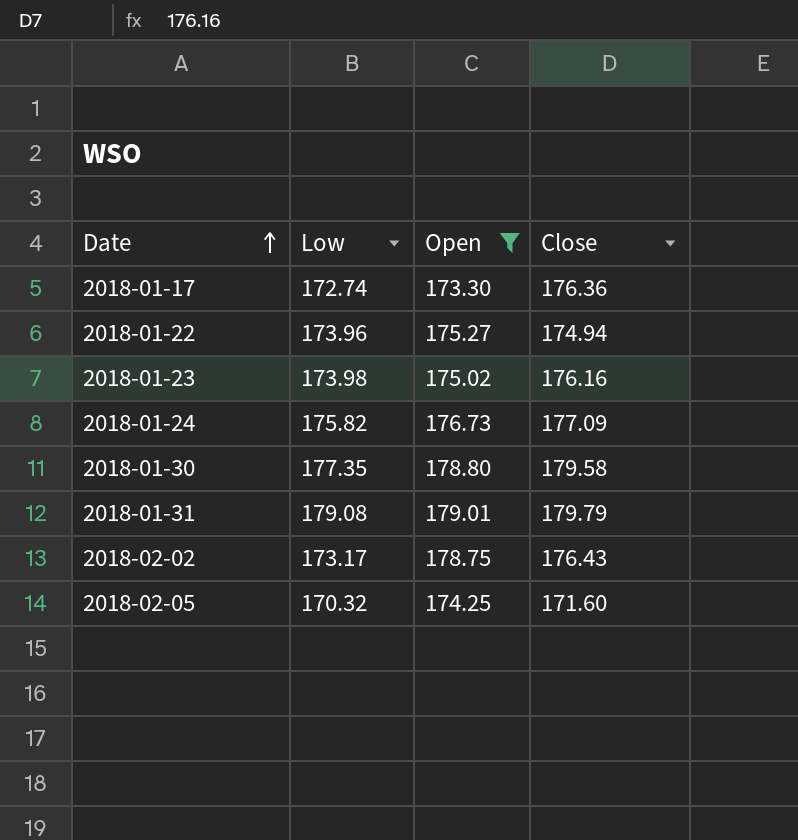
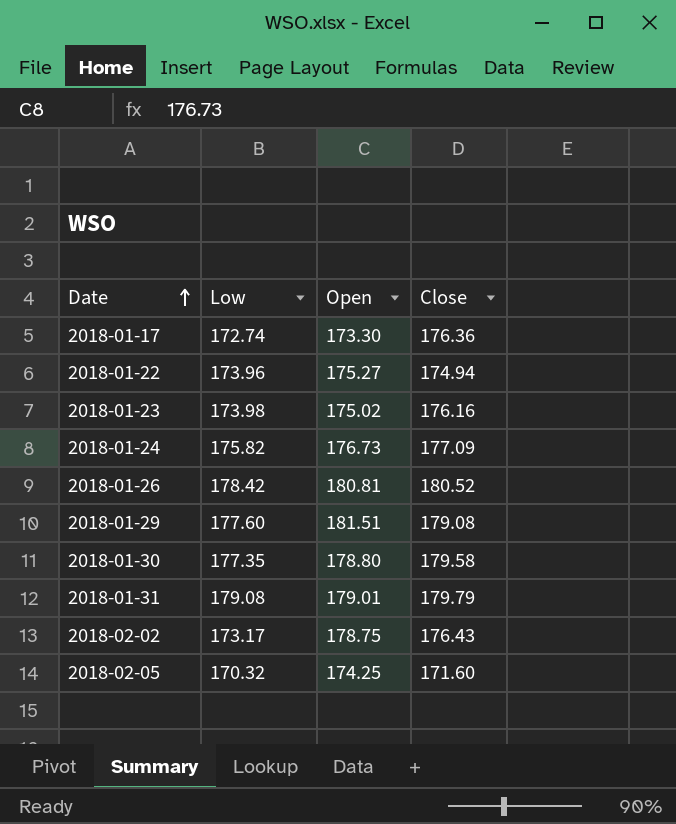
filter: Open <= 179.01 -> none

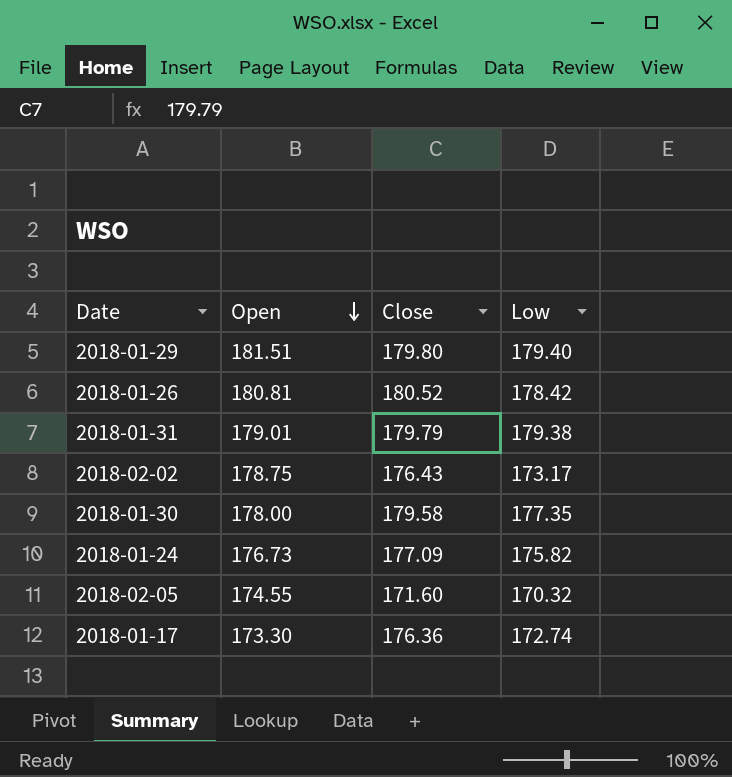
row order: Date ascending -> Open descending
column Low | position: 2 -> 4
row 2018-01-22: 173.96 | 175.27 | 174.94 -> none
row 2018-01-23: 173.98 | 175.02 | 176.16 -> none
2018-01-29 | Close: 179.08 -> 179.80
2018-01-29 | Low: 177.60 -> 179.40
2018-01-31 | Low: 179.08 -> 179.38
2018-01-30 | Open: 178.80 -> 178.00
2018-02-05 | Open: 174.25 -> 174.55

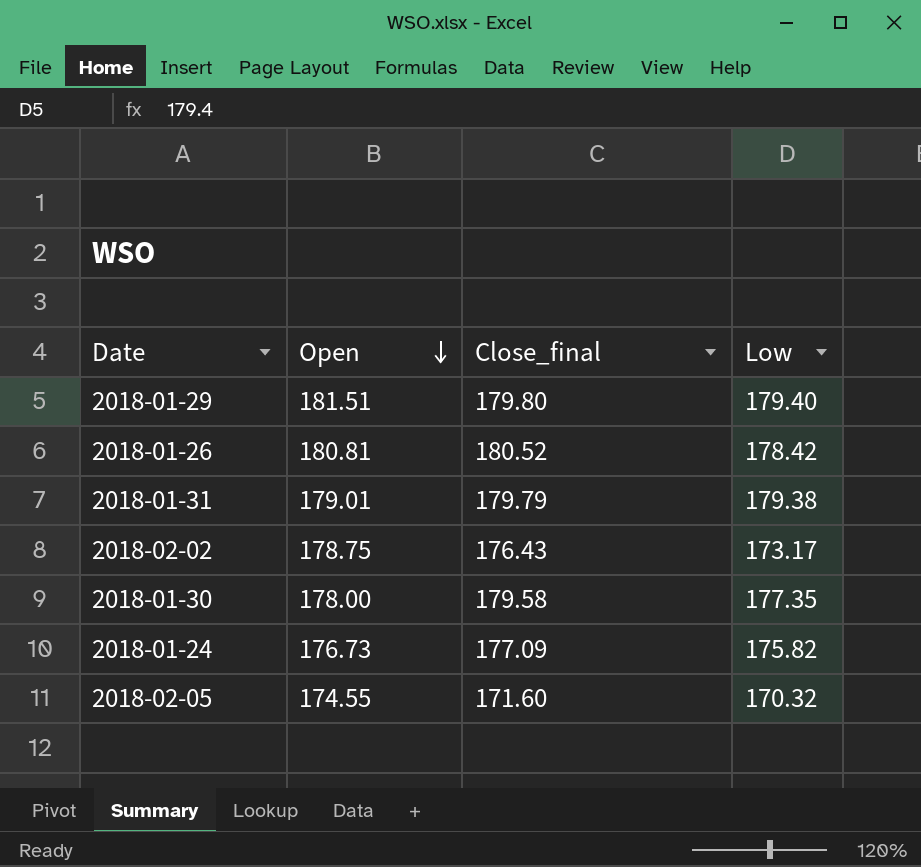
column name: Close -> Close_final
row 2018-01-17: 173.30 | 176.36 | 172.74 -> none

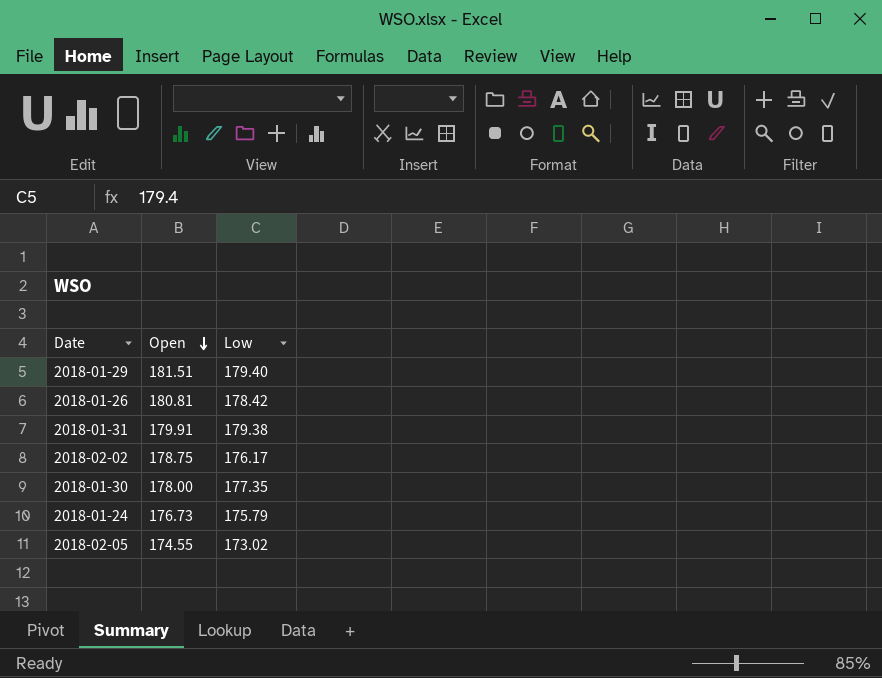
column Close_final | position: 3 -> none
2018-01-31 | Open: 179.01 -> 179.91
2018-02-02 | Low: 173.17 -> 176.17
2018-01-24 | Low: 175.82 -> 175.79
2018-02-05 | Low: 170.32 -> 173.02

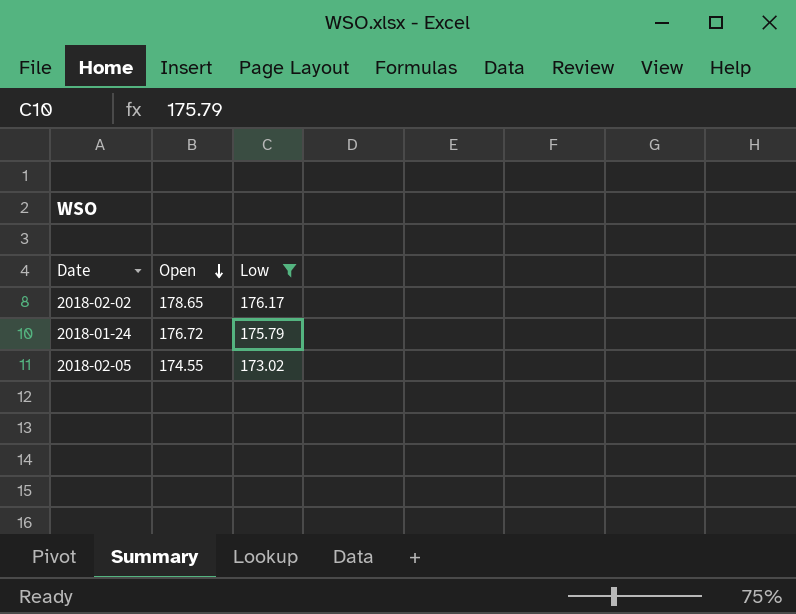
filter: none -> Low <= 176.17
2018-02-02 | Open: 178.75 -> 178.65
2018-01-24 | Open: 176.73 -> 176.72

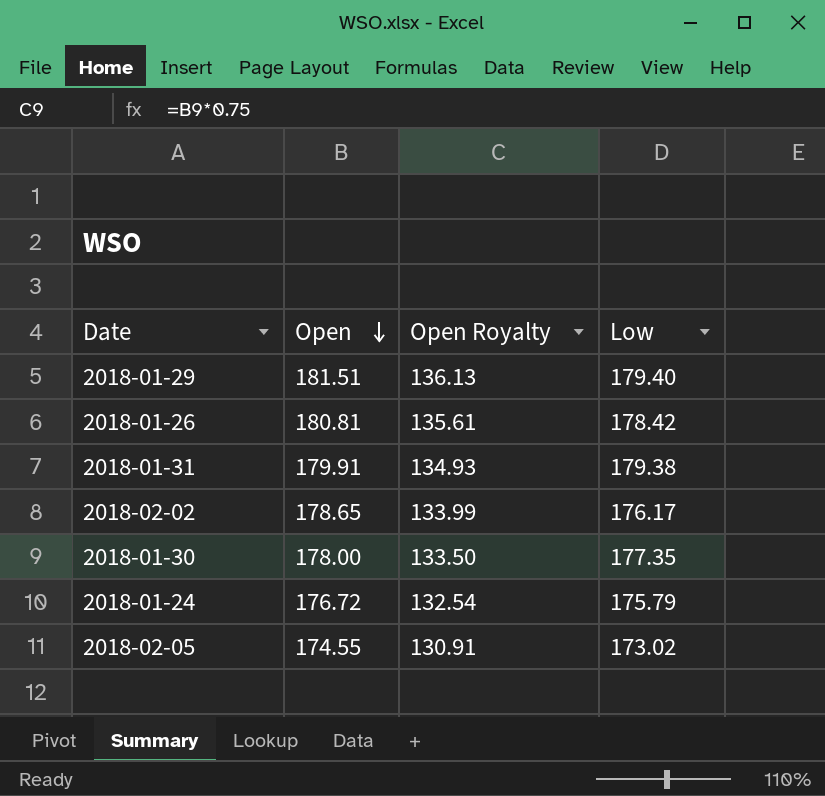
filter: Low <= 176.17 -> none
column Open Royalty | formula: none -> [Open] * 0.75

